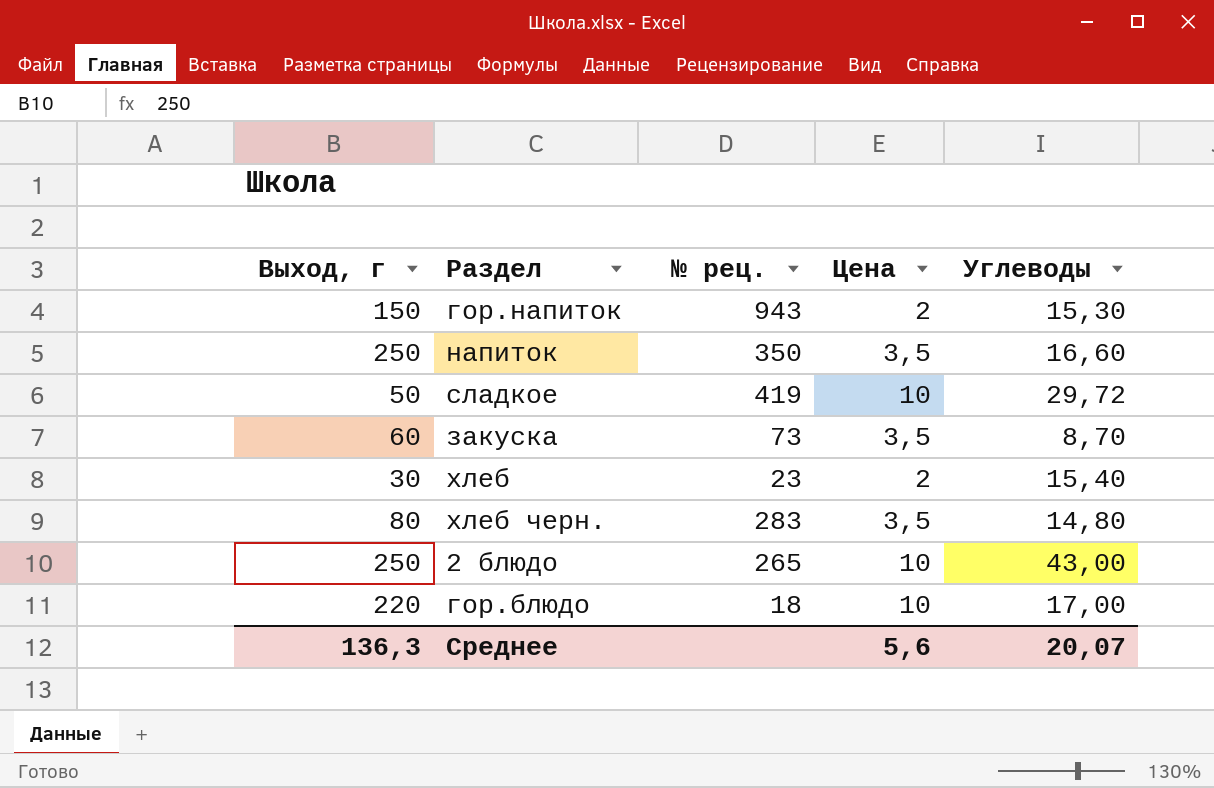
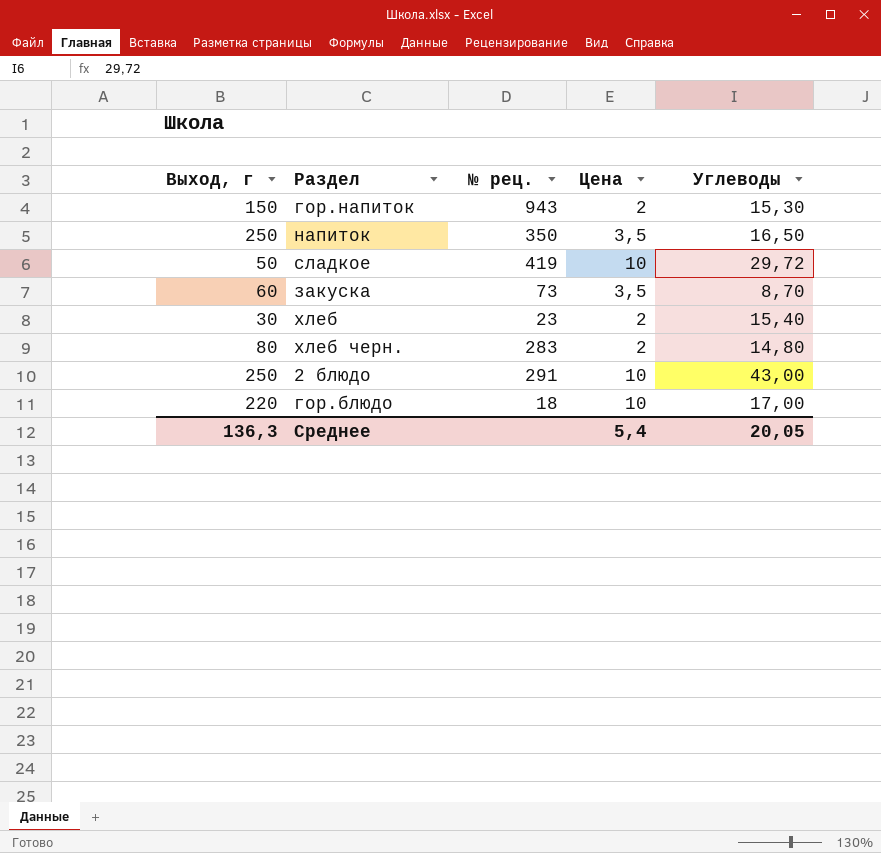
напиток | Углеводы: 16,60 -> 16,50
хлеб черн. | Цена: 3,5 -> 2
2 блюдо | № рец.: 265 -> 291
Среднее | Цена: 5,6 -> 5,4
Среднее | Углеводы: 20,07 -> 20,05

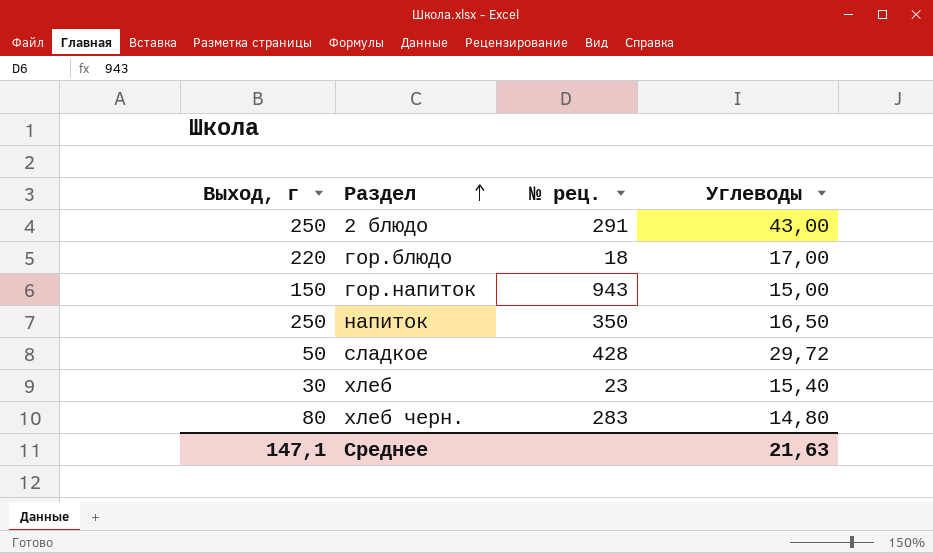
row order: none -> Раздел ascending
column Цена | position: 4 -> none
row закуска: 60 | 73 | 3,5 | 8,70 -> none
гор.напиток | Углеводы: 15,30 -> 15,00
сладкое | № рец.: 419 -> 428
Среднее | Выход, г: 136,3 -> 147,1
Среднее | Углеводы: 20,05 -> 21,63

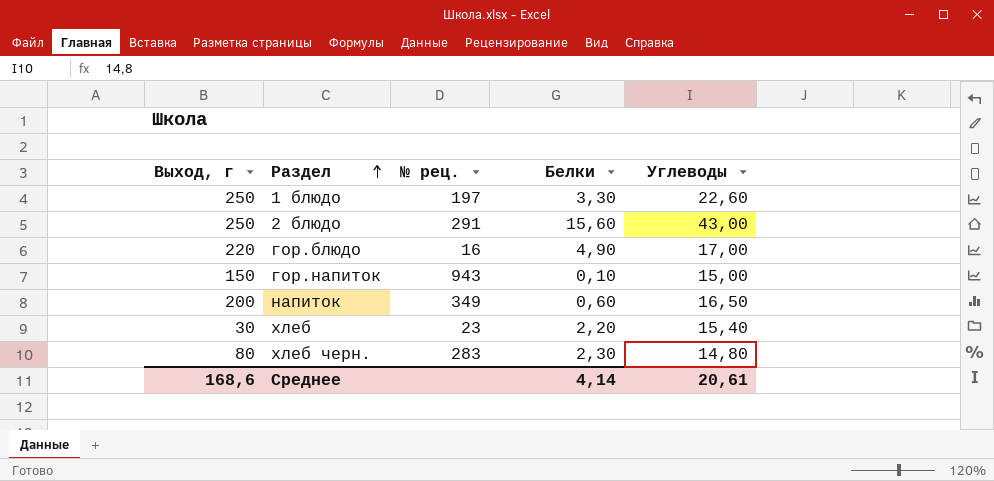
column Белки | position: none -> 4
row сладкое: 50 | 428 | 29,72 -> none
row 1 блюдо: none -> 250 | 197 | 3,30 | 22,60
гор.блюдо | № рец.: 18 -> 16
напиток | Выход, г: 250 -> 200
напиток | № рец.: 350 -> 349
Среднее | Выход, г: 147,1 -> 168,6
Среднее | Углеводы: 21,63 -> 20,61

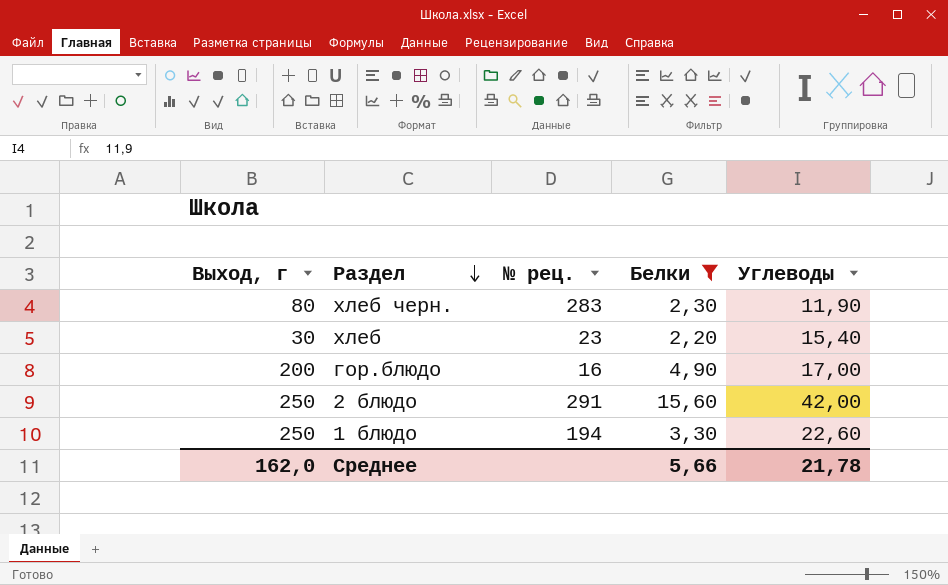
filter: none -> Белки >= 2,20
row order: Раздел ascending -> Раздел descending
хлеб черн. | Углеводы: 14,80 -> 11,90
гор.блюдо | Выход, г: 220 -> 200
2 блюдо | Углеводы: 43,00 -> 42,00
1 блюдо | № рец.: 197 -> 194
Среднее | Выход, г: 168,6 -> 162,0
Среднее | Белки: 4,14 -> 5,66
Среднее | Углеводы: 20,61 -> 21,78

